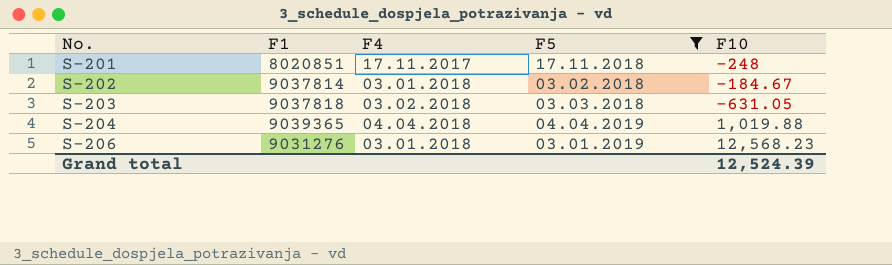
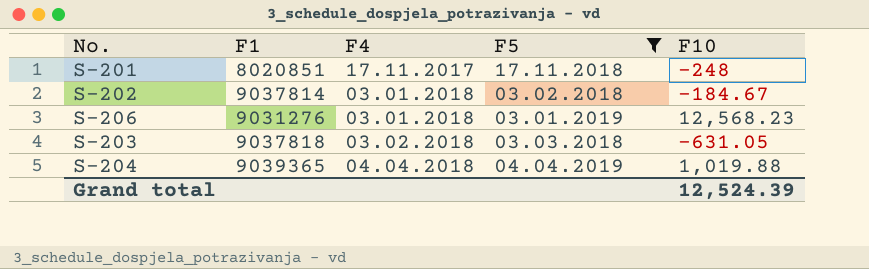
row order: No. ascending -> F4 ascending

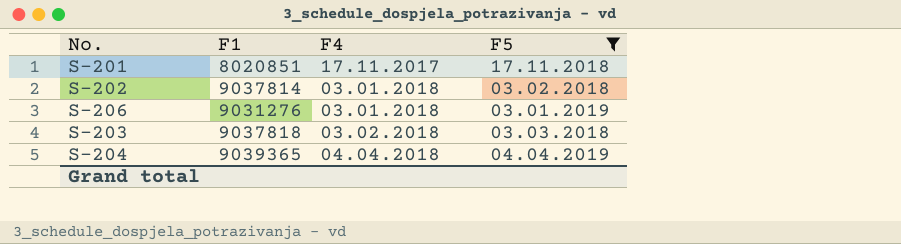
column F10 | position: 5 -> none

